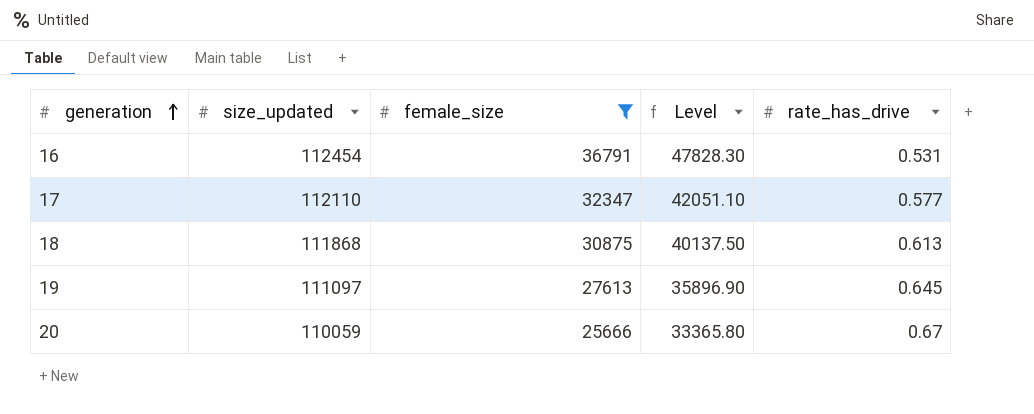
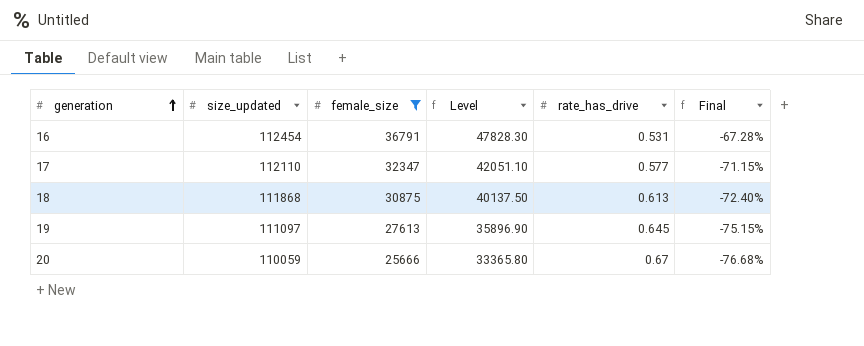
column Final | formula: none -> ([female_size] - [size_updated]) / [size_updated]

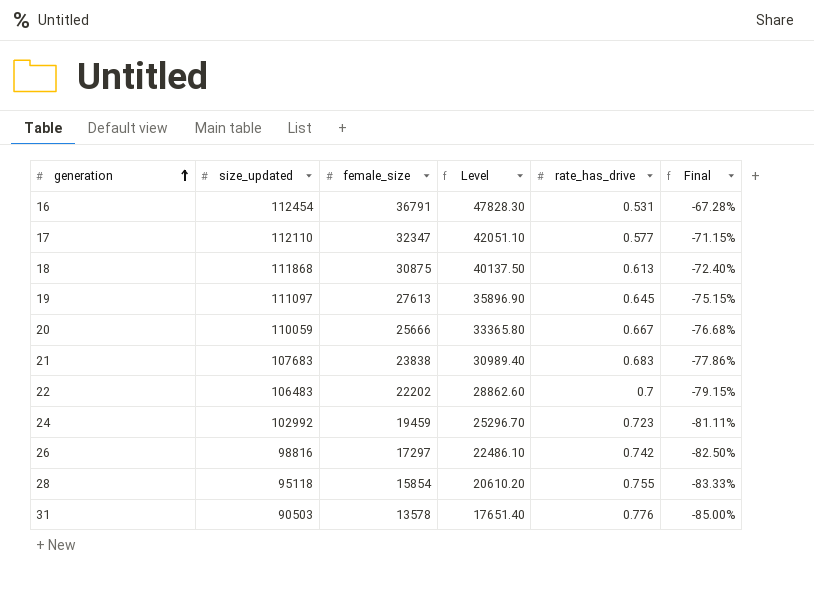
filter: female_size >= 25666 -> none
20 | rate_has_drive: 0.67 -> 0.667

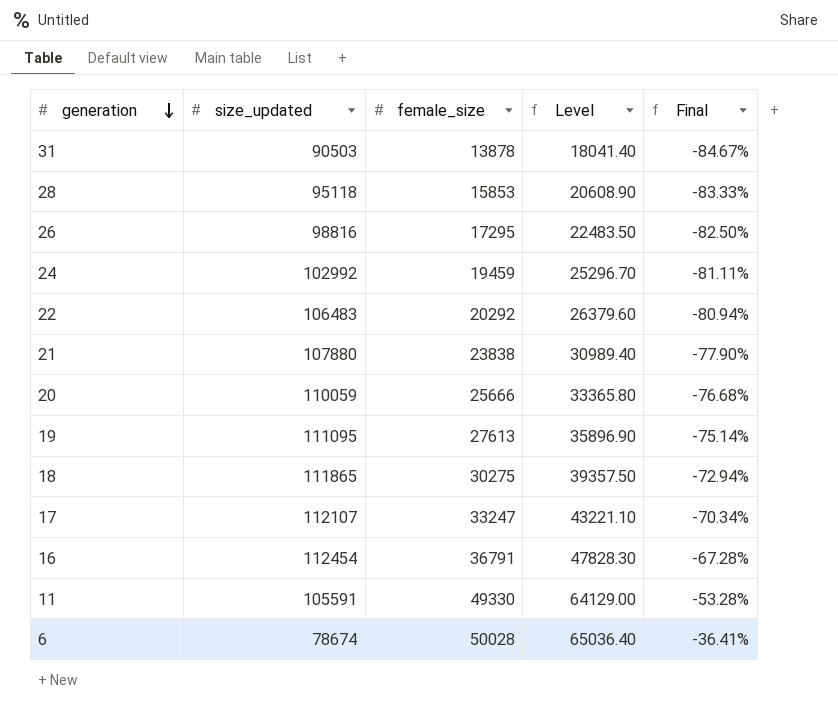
row order: generation ascending -> generation descending
column rate_has_drive | position: 5 -> none
31 | female_size: 13578 -> 13878
31 | Level: 17651.40 -> 18041.40
31 | Final: -85.00% -> -84.67%
28 | female_size: 15854 -> 15853
28 | Level: 20610.20 -> 20608.90
26 | female_size: 17297 -> 17295
26 | Level: 22486.10 -> 22483.50
22 | female_size: 22202 -> 20292
22 | Level: 28862.60 -> 26379.60
22 | Final: -79.15% -> -80.94%
21 | size_updated: 107683 -> 107880
21 | Final: -77.86% -> -77.90%
19 | size_updated: 111097 -> 111095
19 | Final: -75.15% -> -75.14%
18 | size_updated: 111868 -> 111865
18 | female_size: 30875 -> 30275
18 | Level: 40137.50 -> 39357.50
18 | Final: -72.40% -> -72.94%
17 | size_updated: 112110 -> 112107
17 | female_size: 32347 -> 33247
17 | Level: 42051.10 -> 43221.10
17 | Final: -71.15% -> -70.34%
row 11: none -> 105591 | 49330 | 64129.00 | -53.28%
row 6: none -> 78674 | 50028 | 65036.40 | -36.41%

